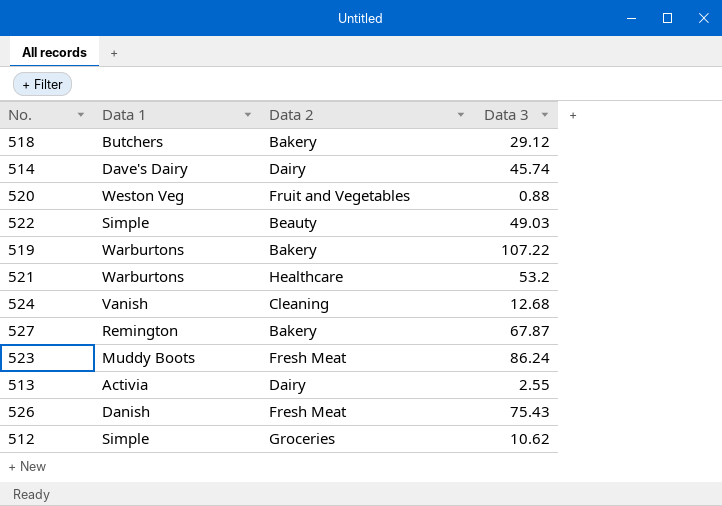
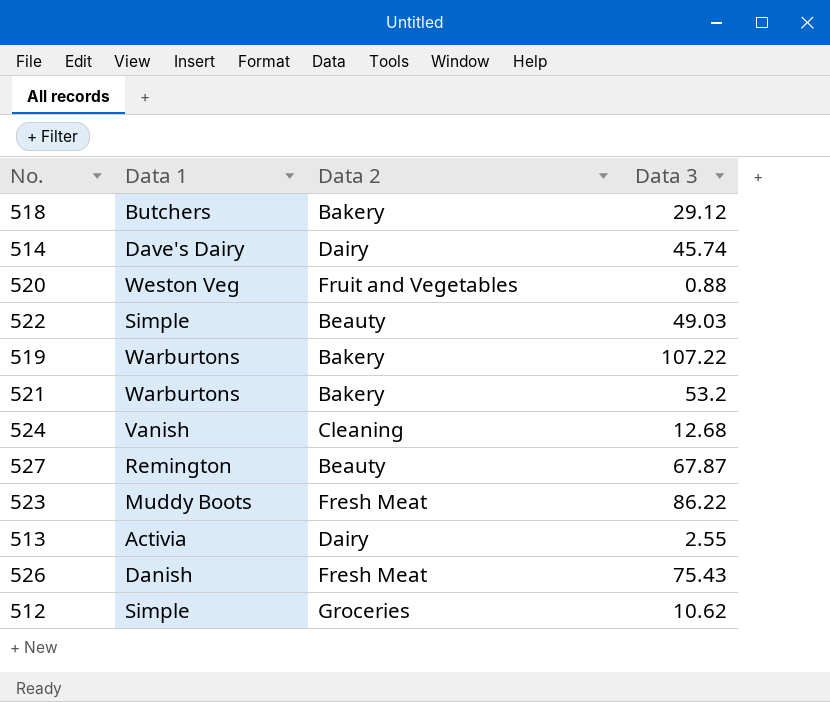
521 | Data 2: Healthcare -> Bakery
527 | Data 2: Bakery -> Beauty
523 | Data 3: 86.24 -> 86.22

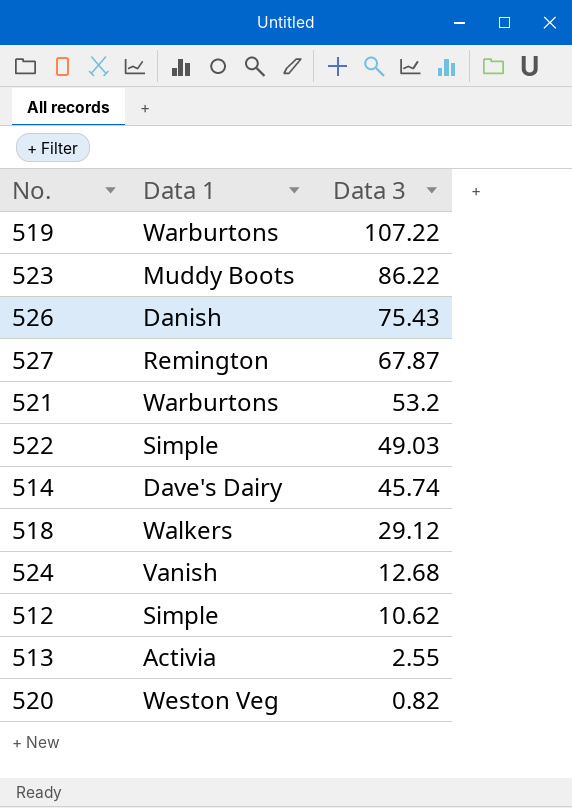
row order: none -> Data 3 descending
column Data 2 | position: 3 -> none
518 | Data 1: Butchers -> Walkers
520 | Data 3: 0.88 -> 0.82

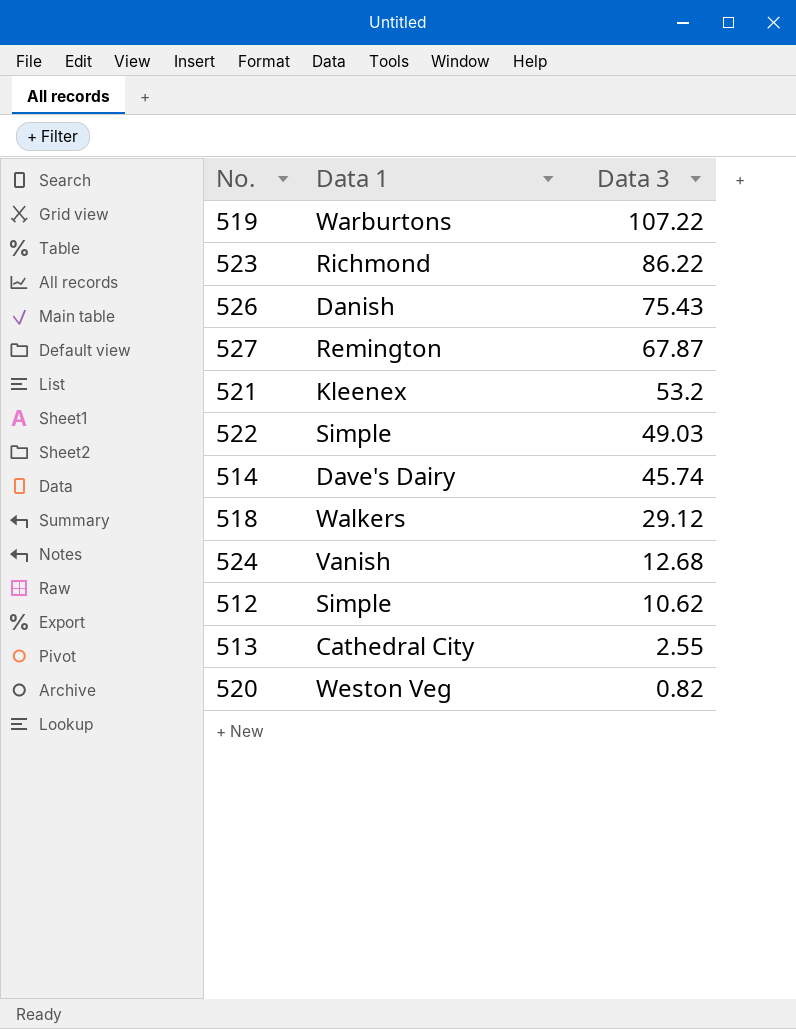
523 | Data 1: Muddy Boots -> Richmond
521 | Data 1: Warburtons -> Kleenex
513 | Data 1: Activia -> Cathedral City

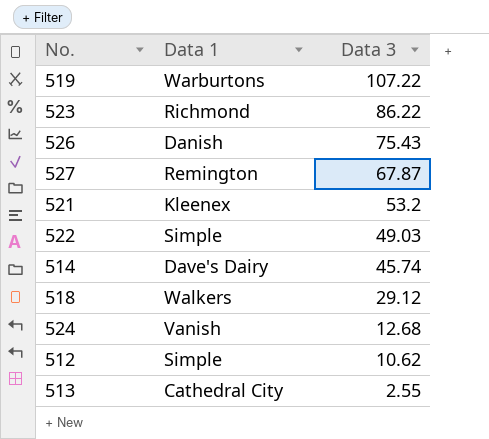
row 520: Weston Veg | 0.82 -> none

